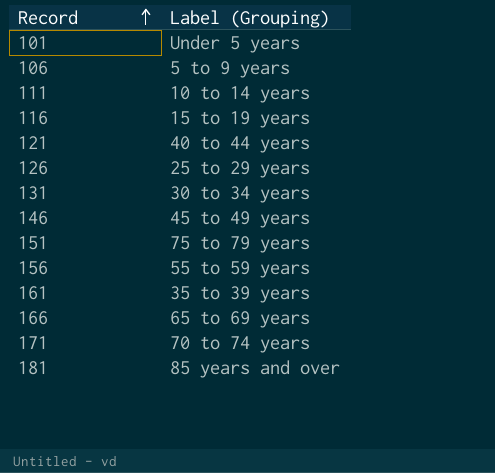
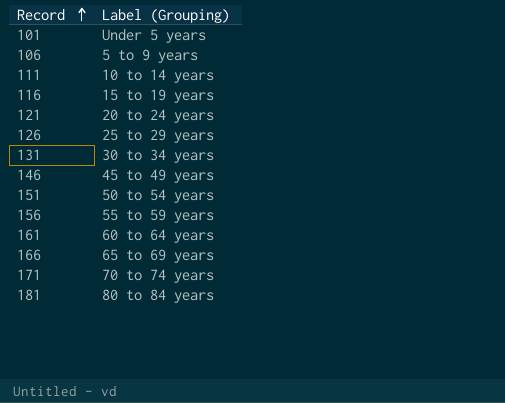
121 | Label (Grouping): 40 to 44 years -> 20 to 24 years
151 | Label (Grouping): 75 to 79 years -> 50 to 54 years
161 | Label (Grouping): 35 to 39 years -> 60 to 64 years
181 | Label (Grouping): 85 years and over -> 80 to 84 years

